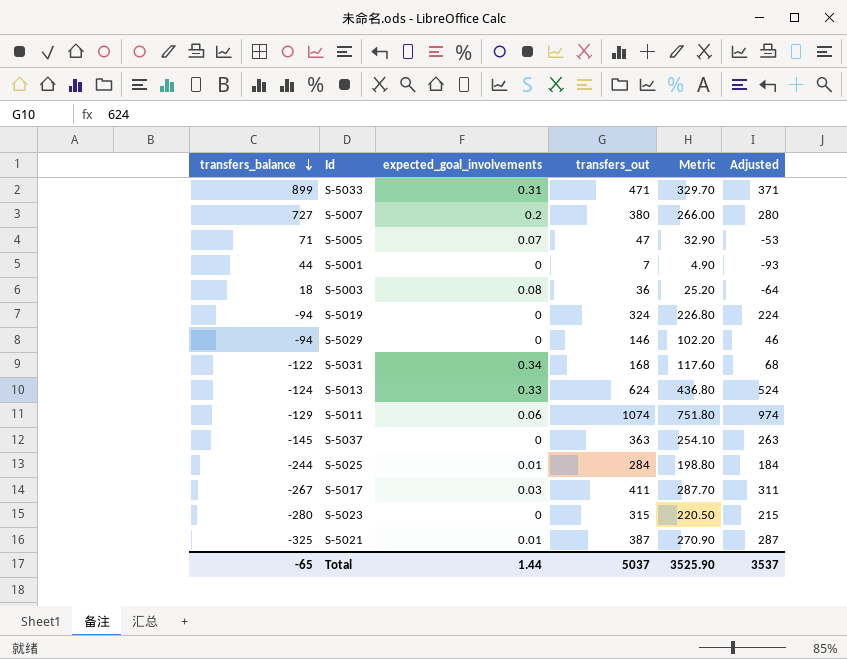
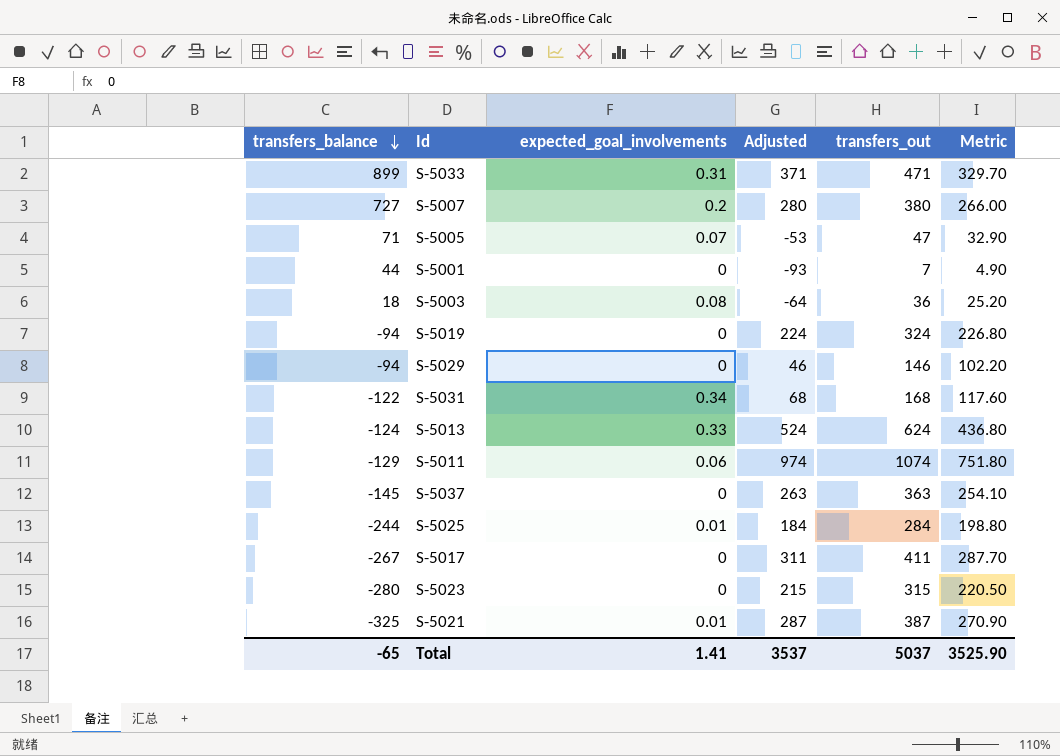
column Adjusted | position: 6 -> 4
S-5017 | expected_goal_involvements: 0.03 -> 0
Total | expected_goal_involvements: 1.44 -> 1.41

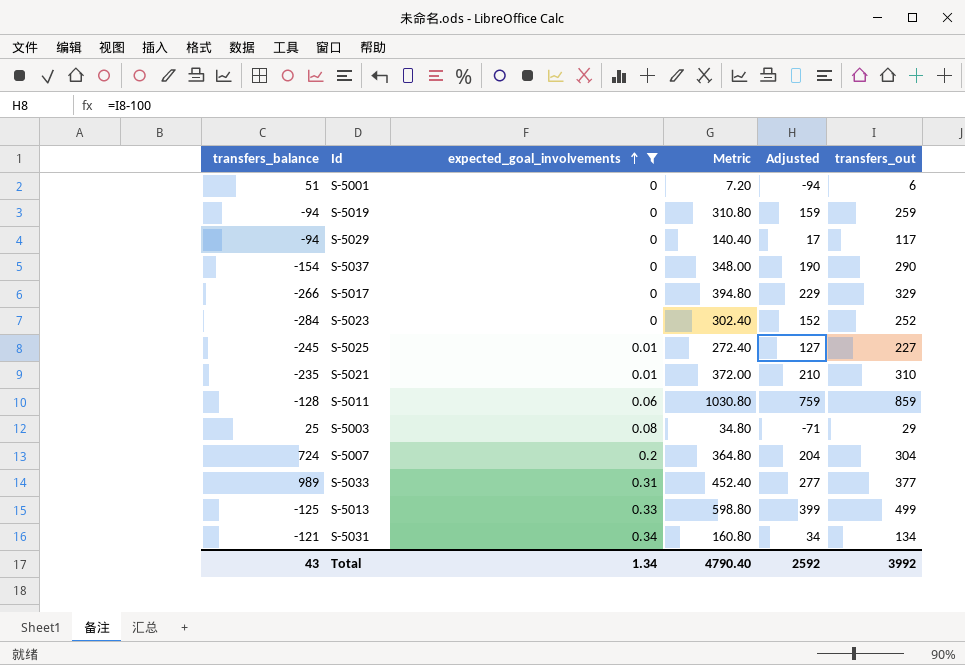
filter: none -> expected_goal_involvements != 0.07
row order: transfers_balance descending -> expected_goal_involvements ascending
column Metric | formula: [transfers_out] * 0.7 -> [transfers_out] * 1.2
column Metric | position: 6 -> 4
S-5001 | transfers_balance: 44 -> 51
S-5001 | Adjusted: -93 -> -94
S-5001 | transfers_out: 7 -> 6
S-5019 | Adjusted: 224 -> 159
S-5019 | transfers_out: 324 -> 259
S-5029 | Adjusted: 46 -> 17
S-5029 | transfers_out: 146 -> 117
S-5037 | transfers_balance: -145 -> -154
S-5037 | Adjusted: 263 -> 190
S-5037 | transfers_out: 363 -> 290
S-5017 | transfers_balance: -267 -> -266
S-5017 | Adjusted: 311 -> 229
S-5017 | transfers_out: 411 -> 329
S-5023 | transfers_balance: -280 -> -284
S-5023 | Adjusted: 215 -> 152
S-5023 | transfers_out: 315 -> 252
S-5025 | transfers_balance: -244 -> -245
S-5025 | Adjusted: 184 -> 127
S-5025 | transfers_out: 284 -> 227
S-5021 | transfers_balance: -325 -> -235
S-5021 | Adjusted: 287 -> 210
S-5021 | transfers_out: 387 -> 310
S-5011 | transfers_balance: -129 -> -128
S-5011 | Adjusted: 974 -> 759
S-5011 | transfers_out: 1074 -> 859
S-5003 | transfers_balance: 18 -> 25
S-5003 | Adjusted: -64 -> -71
S-5003 | transfers_out: 36 -> 29
S-5007 | transfers_balance: 727 -> 724
S-5007 | Adjusted: 280 -> 204
S-5007 | transfers_out: 380 -> 304
S-5033 | transfers_balance: 899 -> 989
S-5033 | Adjusted: 371 -> 277
S-5033 | transfers_out: 471 -> 377
S-5013 | transfers_balance: -124 -> -125
S-5013 | Adjusted: 524 -> 399
S-5013 | transfers_out: 624 -> 499
S-5031 | transfers_balance: -122 -> -121
S-5031 | Adjusted: 68 -> 34
S-5031 | transfers_out: 168 -> 134
Total | transfers_balance: -65 -> 43
Total | expected_goal_involvements: 1.41 -> 1.34
Total | Metric: 3525.90 -> 4790.40
Total | Adjusted: 3537 -> 2592
Total | transfers_out: 5037 -> 3992

